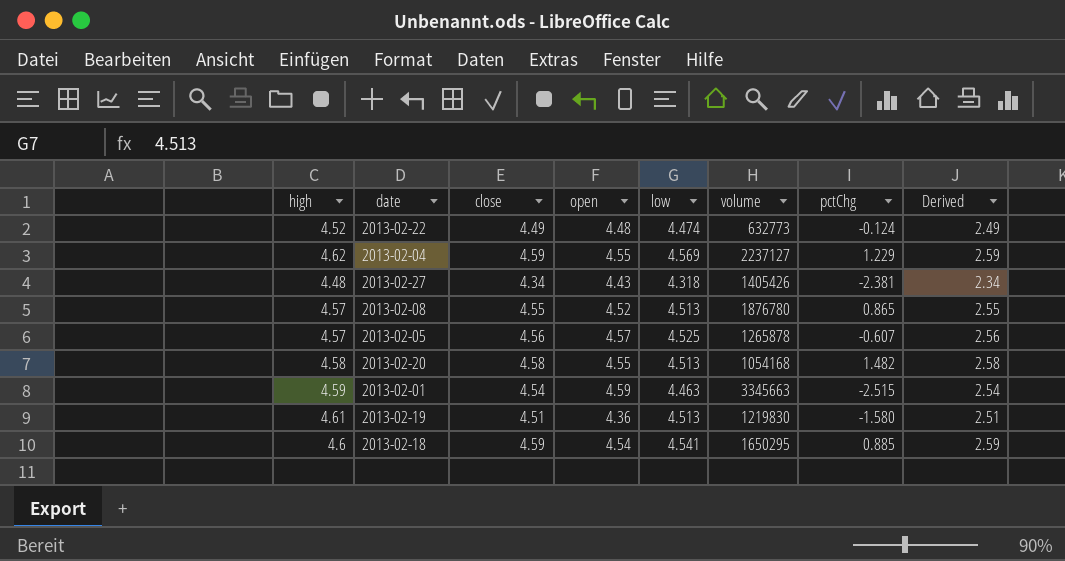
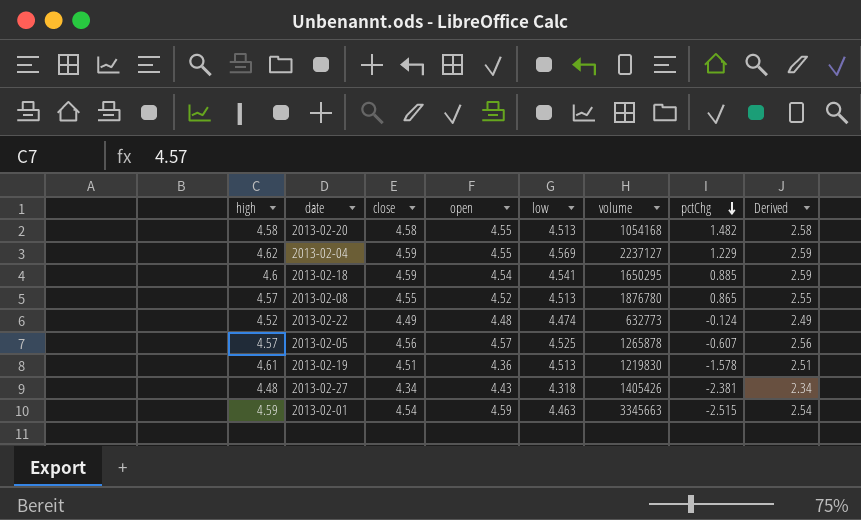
row order: none -> pctChg descending
2013-02-19 | pctChg: -1.580 -> -1.578

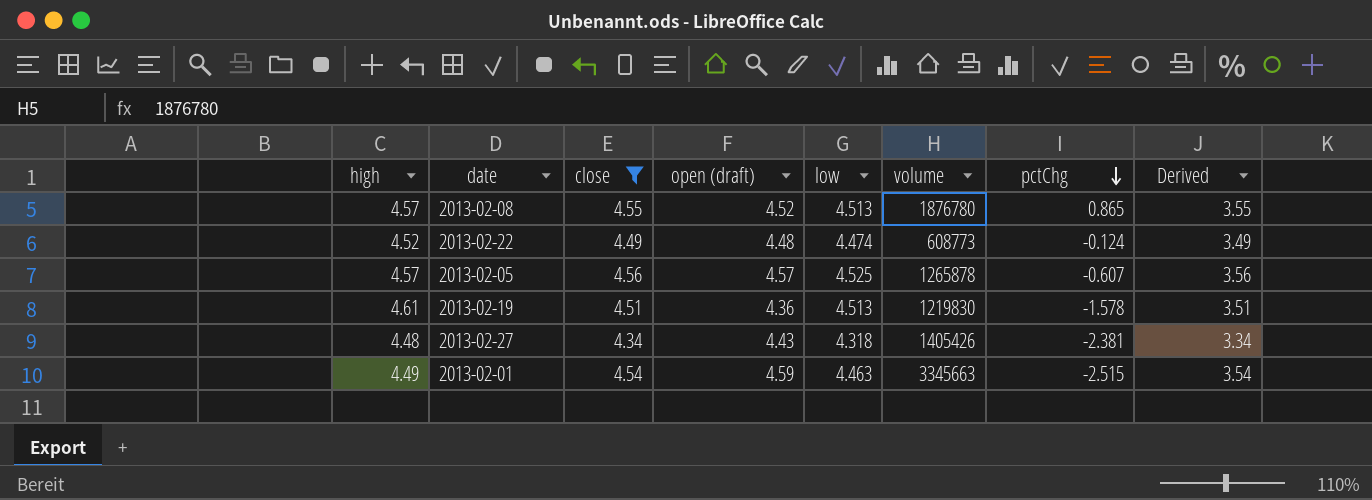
filter: none -> close <= 4.56
column name: open -> open (draft)
column Derived | formula: [close] - 2 -> [close] - 1
2013-02-22 | volume: 632773 -> 608773
2013-02-01 | high: 4.59 -> 4.49

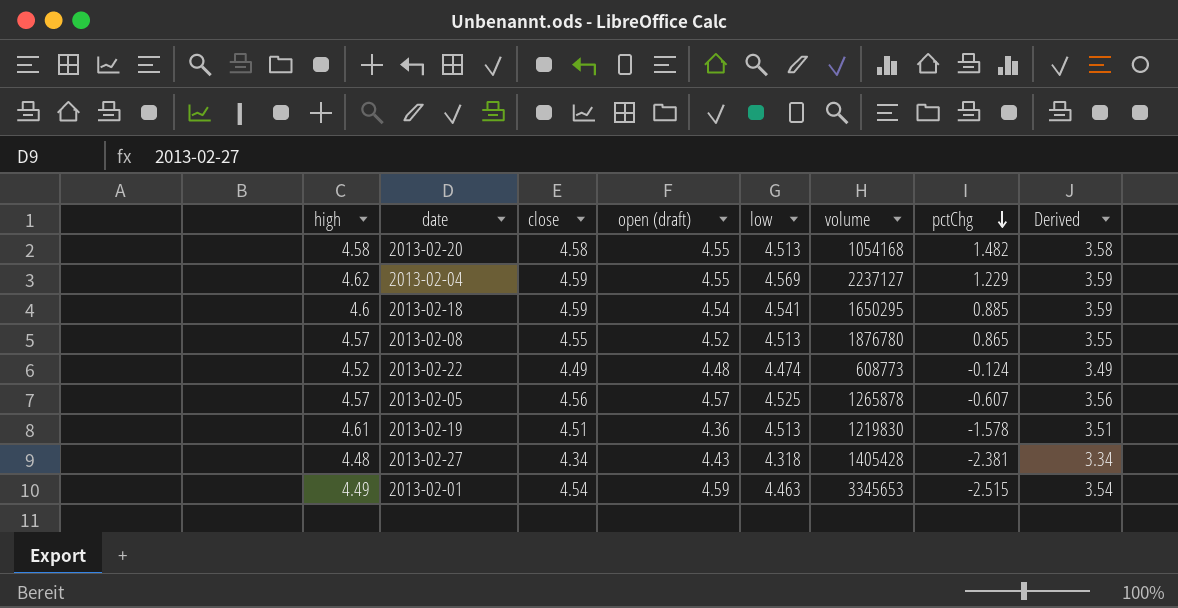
filter: close <= 4.56 -> none
2013-02-27 | volume: 1405426 -> 1405428
2013-02-01 | volume: 3345663 -> 3345653

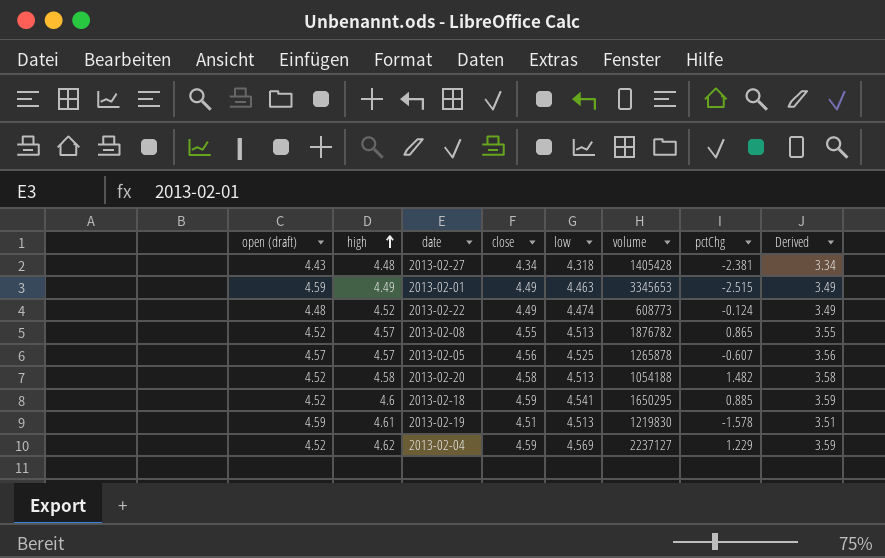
row order: pctChg descending -> high ascending
column open (draft) | position: 4 -> 1
2013-02-01 | close: 4.54 -> 4.49
2013-02-01 | Derived: 3.54 -> 3.49
2013-02-08 | volume: 1876780 -> 1876782
2013-02-20 | open (draft): 4.55 -> 4.52
2013-02-20 | volume: 1054168 -> 1054188
2013-02-18 | open (draft): 4.54 -> 4.52
2013-02-19 | open (draft): 4.36 -> 4.59
2013-02-04 | open (draft): 4.55 -> 4.52

